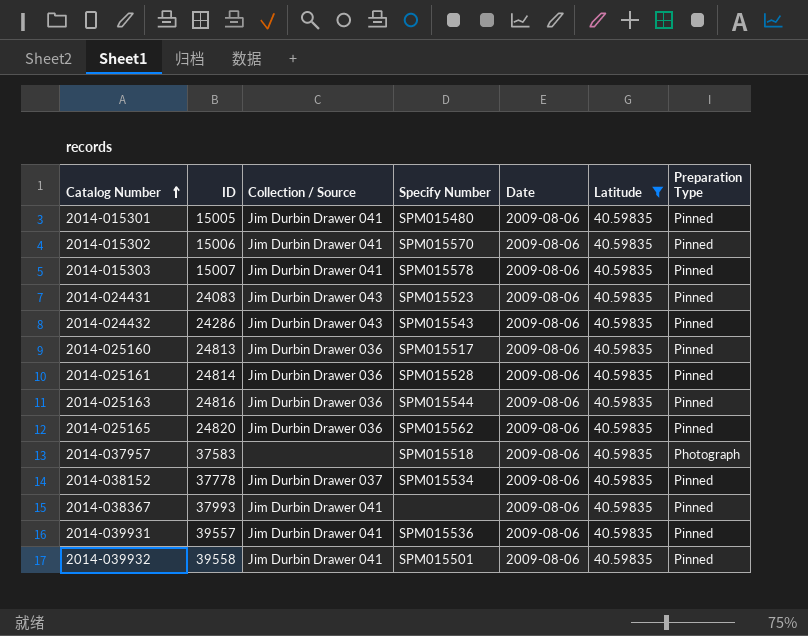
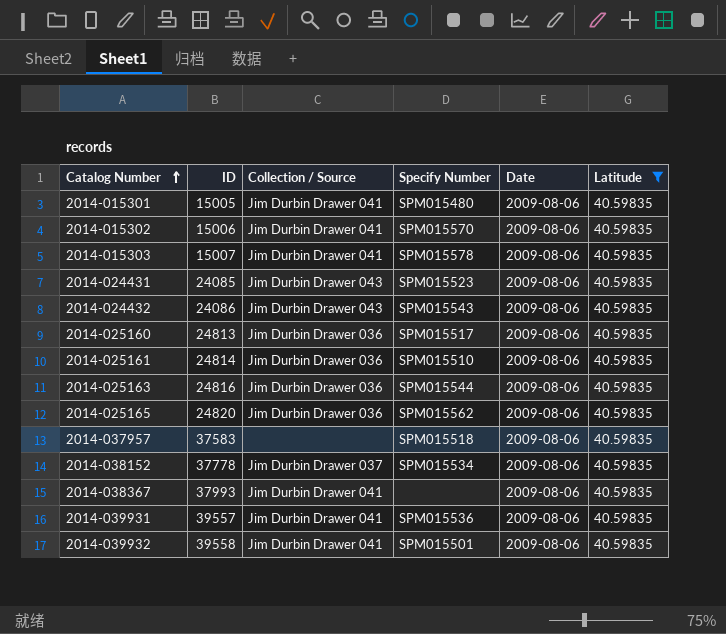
column Preparation Type | position: 7 -> none
2014-024431 | ID: 24083 -> 24085
2014-024432 | ID: 24286 -> 24086
2014-025161 | Specify Number: SPM015528 -> SPM015510

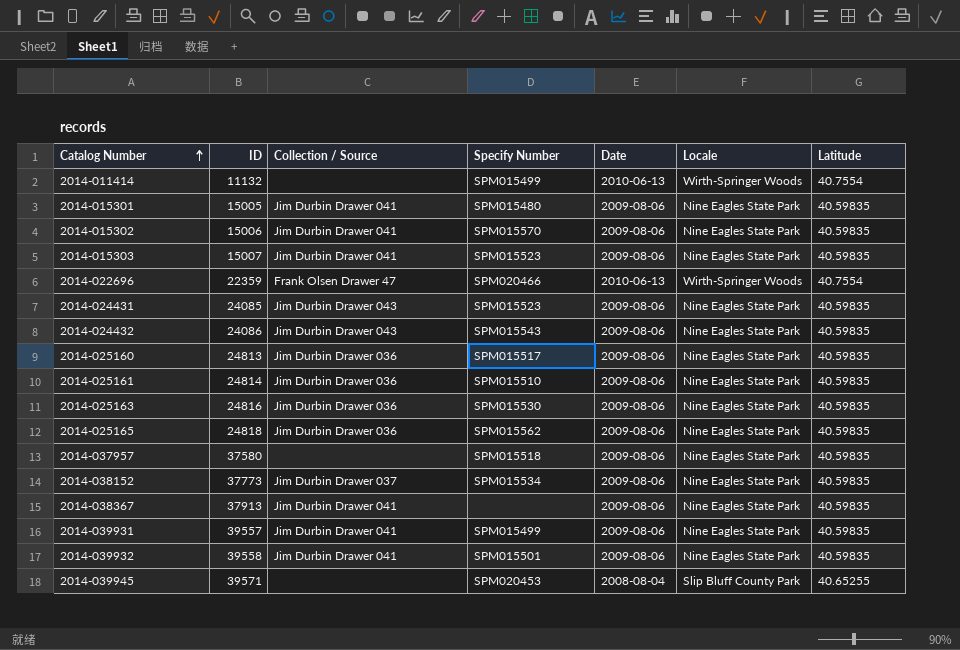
filter: Latitude = 40.59835 -> none
column Locale | position: none -> 6
2014-015303 | Specify Number: SPM015578 -> SPM015523
2014-025163 | Specify Number: SPM015544 -> SPM015530
2014-025165 | ID: 24820 -> 24818
2014-037957 | ID: 37583 -> 37580
2014-038152 | ID: 37778 -> 37773
2014-038367 | ID: 37993 -> 37913
2014-039931 | Specify Number: SPM015536 -> SPM015499

